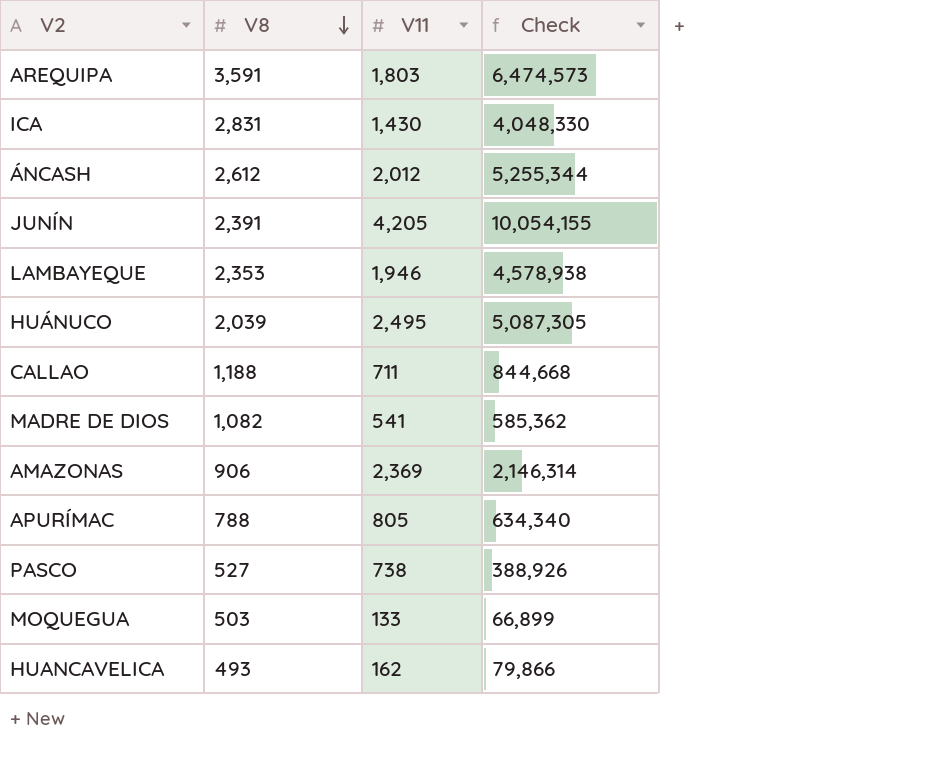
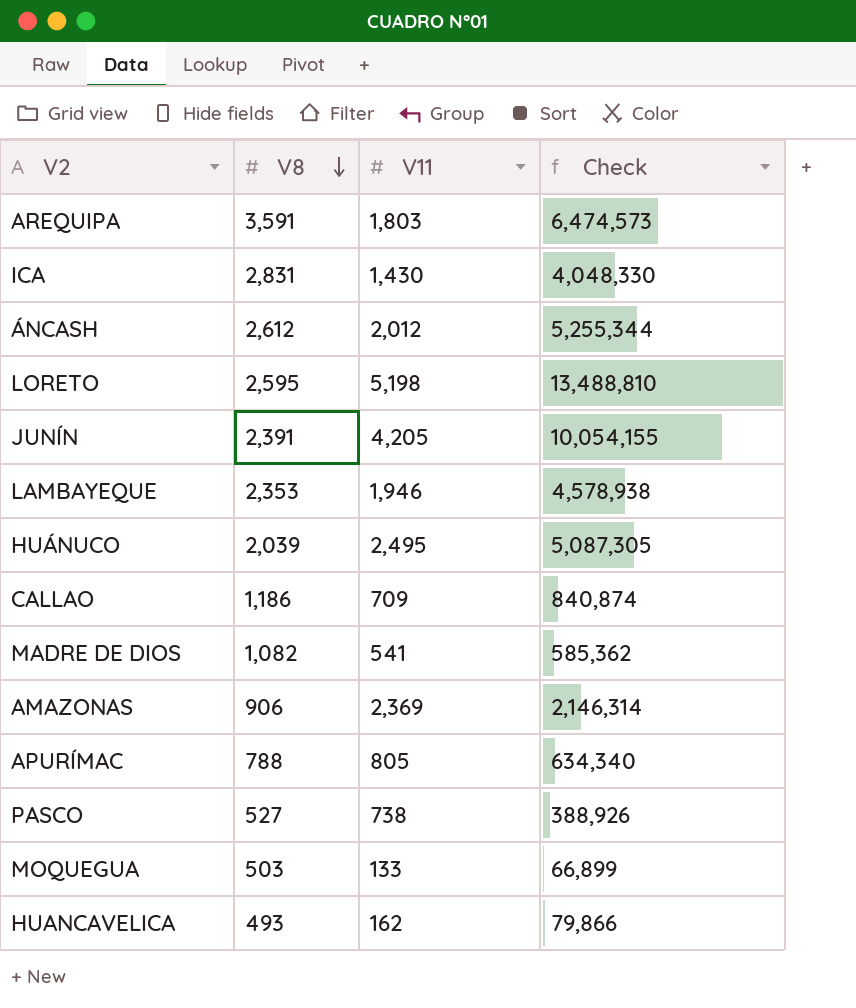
row LORETO: none -> 2,595 | 5,198 | 13,488,810
CALLAO | V8: 1,188 -> 1,186
CALLAO | V11: 711 -> 709
CALLAO | Check: 844,668 -> 840,874

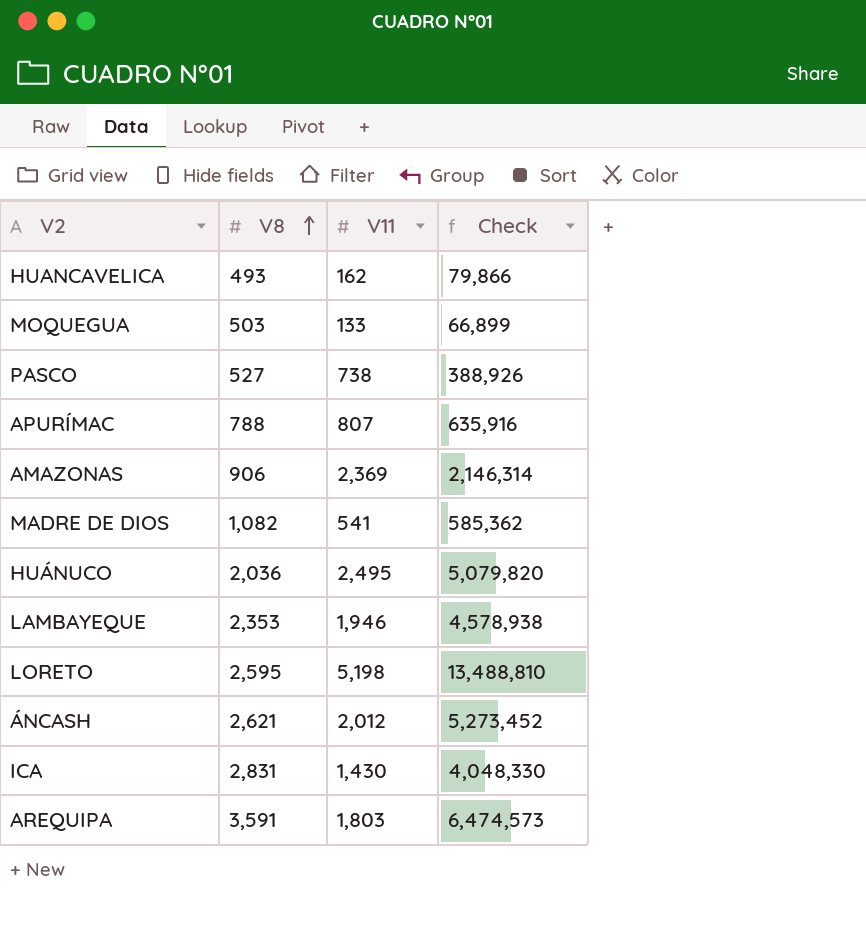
row order: V8 descending -> V8 ascending
row JUNÍN: 2,391 | 4,205 | 10,054,155 -> none
row CALLAO: 1,186 | 709 | 840,874 -> none
APURÍMAC | V11: 805 -> 807
APURÍMAC | Check: 634,340 -> 635,916
HUÁNUCO | V8: 2,039 -> 2,036
HUÁNUCO | Check: 5,087,305 -> 5,079,820
ÁNCASH | V8: 2,612 -> 2,621
ÁNCASH | Check: 5,255,344 -> 5,273,452

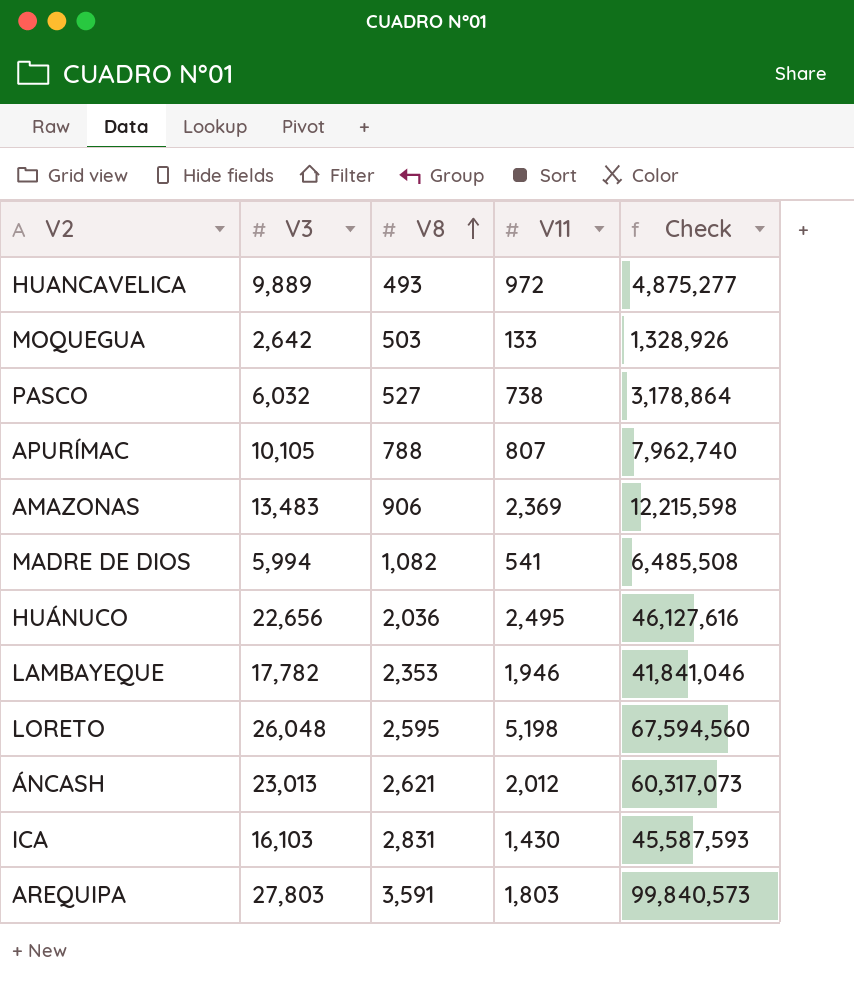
column V3 | position: none -> 2
column Check | formula: [V8] * [V11] -> [V3] * [V8]
HUANCAVELICA | V11: 162 -> 972

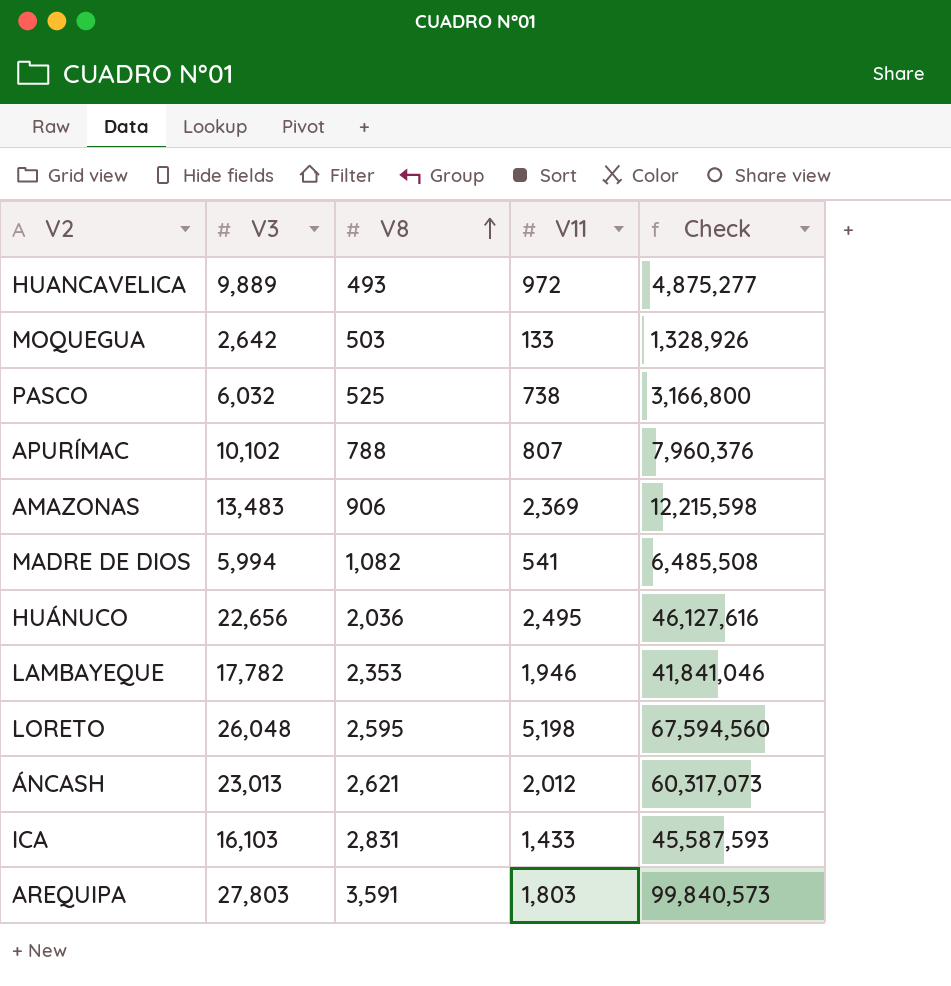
PASCO | V8: 527 -> 525
PASCO | Check: 3,178,864 -> 3,166,800
APURÍMAC | V3: 10,105 -> 10,102
APURÍMAC | Check: 7,962,740 -> 7,960,376
ICA | V11: 1,430 -> 1,433

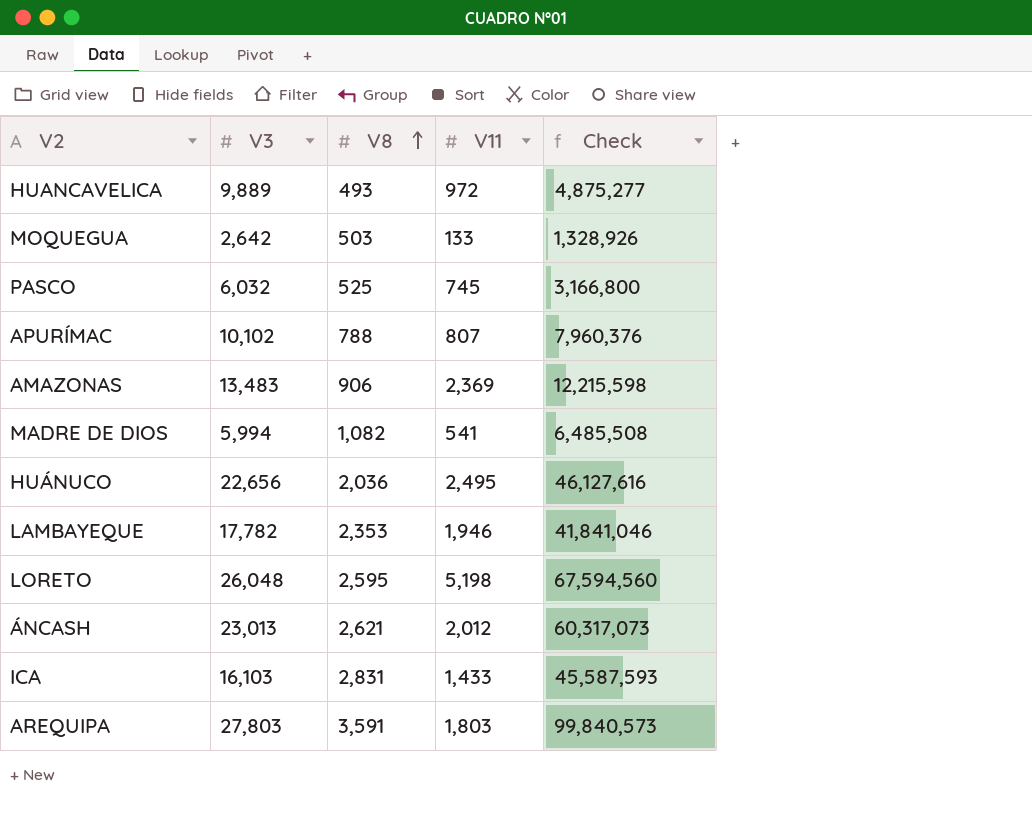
PASCO | V11: 738 -> 745

